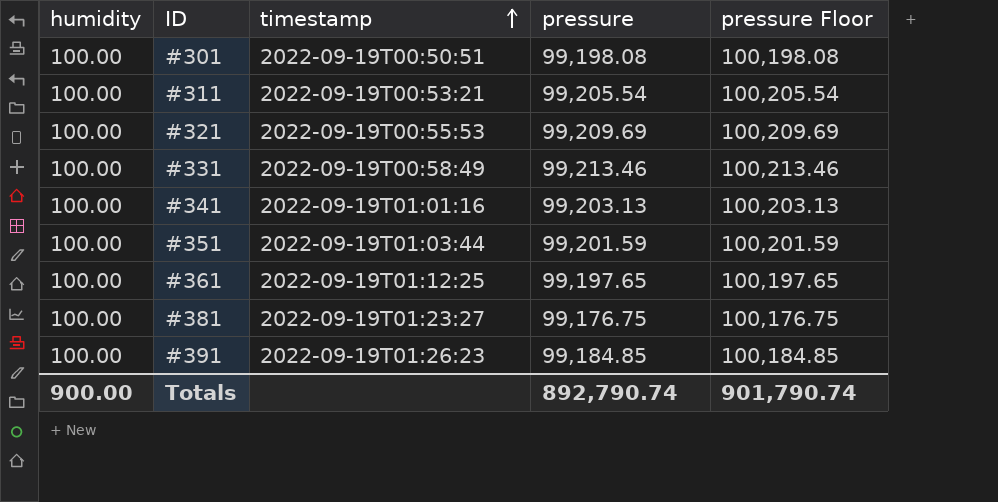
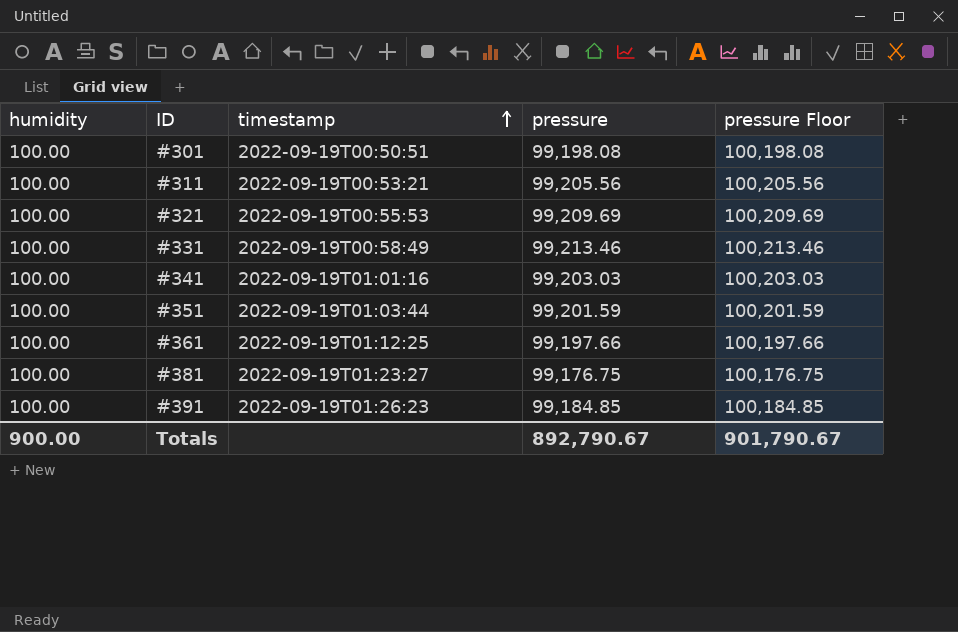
#311 | pressure: 99,205.54 -> 99,205.56
#311 | pressure Floor: 100,205.54 -> 100,205.56
#341 | pressure: 99,203.13 -> 99,203.03
#341 | pressure Floor: 100,203.13 -> 100,203.03
#361 | pressure: 99,197.65 -> 99,197.66
#361 | pressure Floor: 100,197.65 -> 100,197.66
Totals | pressure: 892,790.74 -> 892,790.67
Totals | pressure Floor: 901,790.74 -> 901,790.67

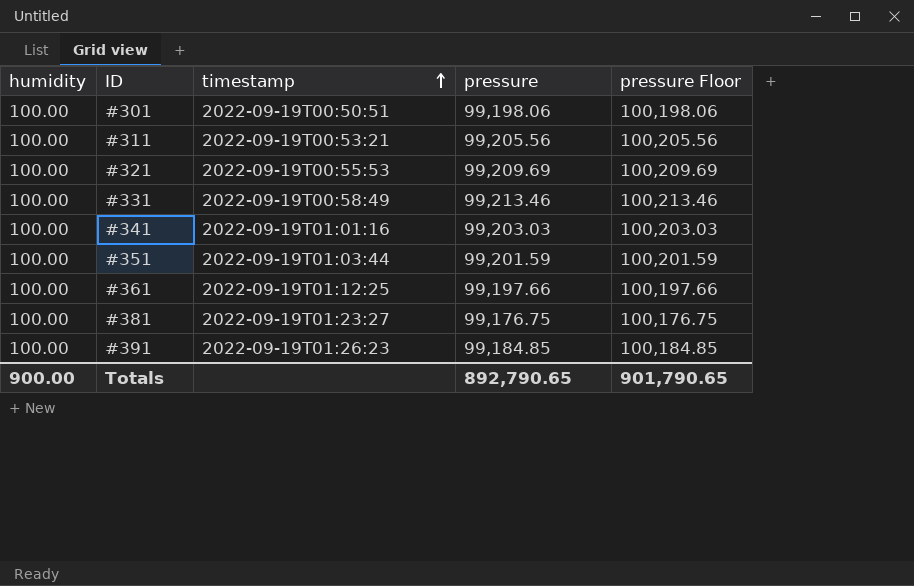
#301 | pressure: 99,198.08 -> 99,198.06
#301 | pressure Floor: 100,198.08 -> 100,198.06
Totals | pressure: 892,790.67 -> 892,790.65
Totals | pressure Floor: 901,790.67 -> 901,790.65

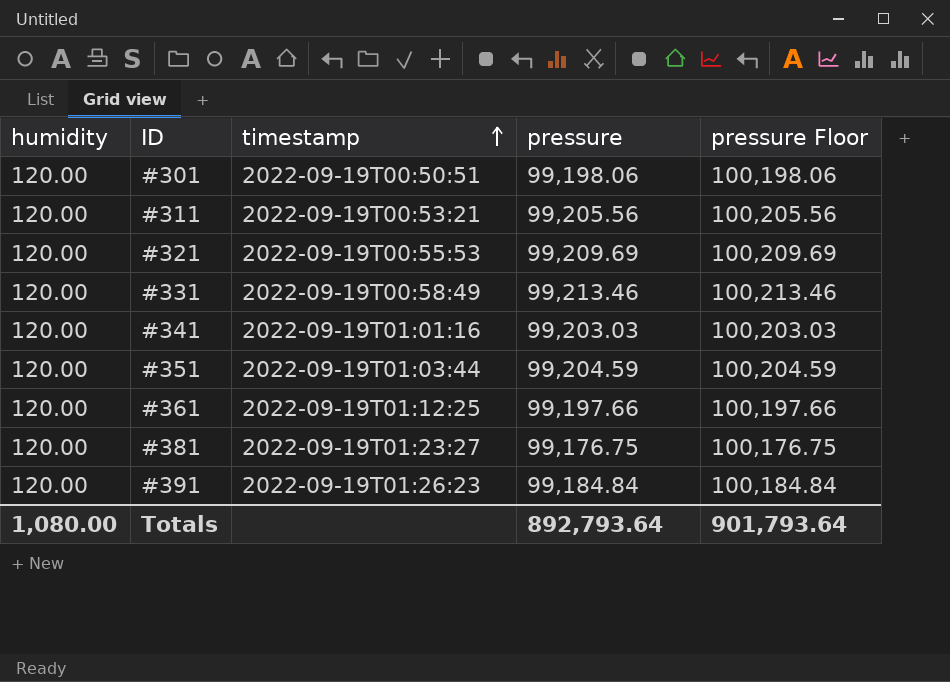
#301 | humidity: 100.00 -> 120.00
#311 | humidity: 100.00 -> 120.00
#321 | humidity: 100.00 -> 120.00
#331 | humidity: 100.00 -> 120.00
#341 | humidity: 100.00 -> 120.00
#351 | humidity: 100.00 -> 120.00
#351 | pressure: 99,201.59 -> 99,204.59
#351 | pressure Floor: 100,201.59 -> 100,204.59
#361 | humidity: 100.00 -> 120.00
#381 | humidity: 100.00 -> 120.00
#391 | humidity: 100.00 -> 120.00
#391 | pressure: 99,184.85 -> 99,184.84
#391 | pressure Floor: 100,184.85 -> 100,184.84
Totals | humidity: 900.00 -> 1,080.00
Totals | pressure: 892,790.65 -> 892,793.64
Totals | pressure Floor: 901,790.65 -> 901,793.64

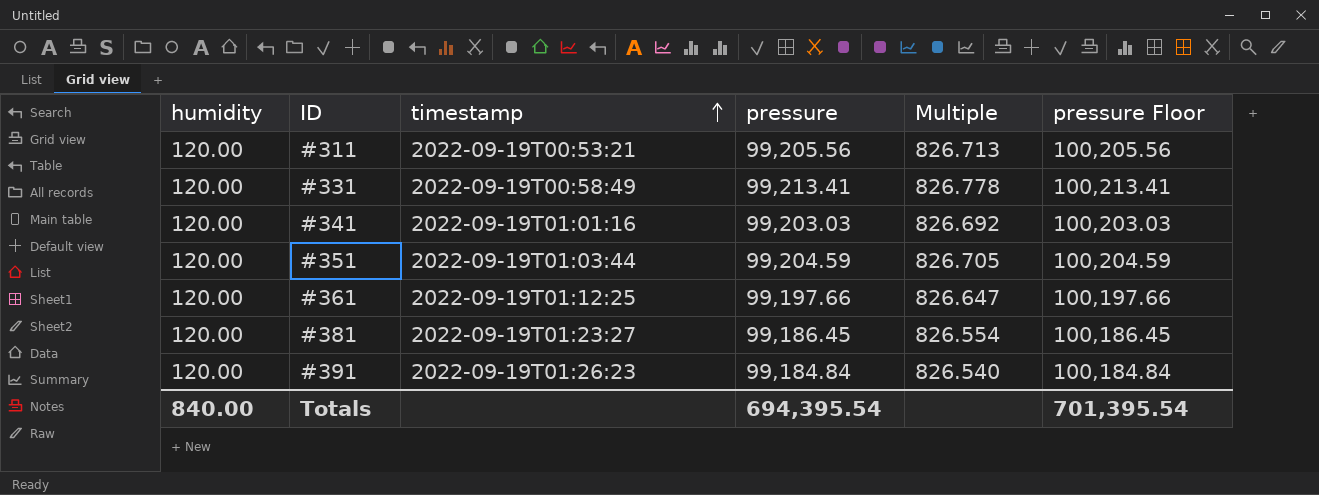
column Multiple | formula: none -> [pressure] / [humidity]
row #301: 120.00 | 2022-09-19T00:50:51 | 99,198.06 | 100,198.06 -> none
row #321: 120.00 | 2022-09-19T00:55:53 | 99,209.69 | 100,209.69 -> none
#331 | pressure: 99,213.46 -> 99,213.41
#331 | pressure Floor: 100,213.46 -> 100,213.41
#381 | pressure: 99,176.75 -> 99,186.45
#381 | pressure Floor: 100,176.75 -> 100,186.45
Totals | humidity: 1,080.00 -> 840.00
Totals | pressure: 892,793.64 -> 694,395.54
Totals | pressure Floor: 901,793.64 -> 701,395.54

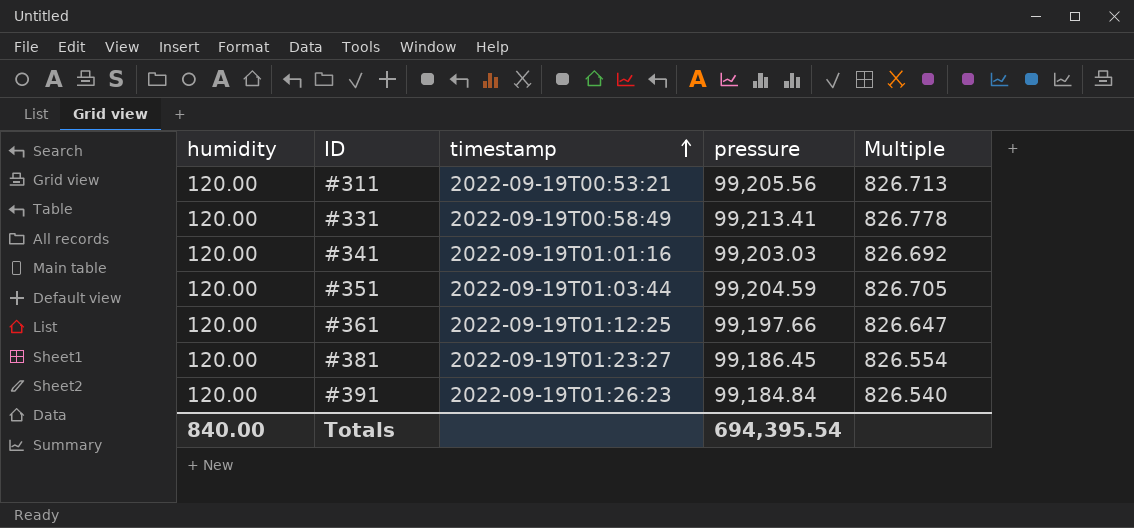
column pressure Floor | formula: [pressure] + 1000 -> none

